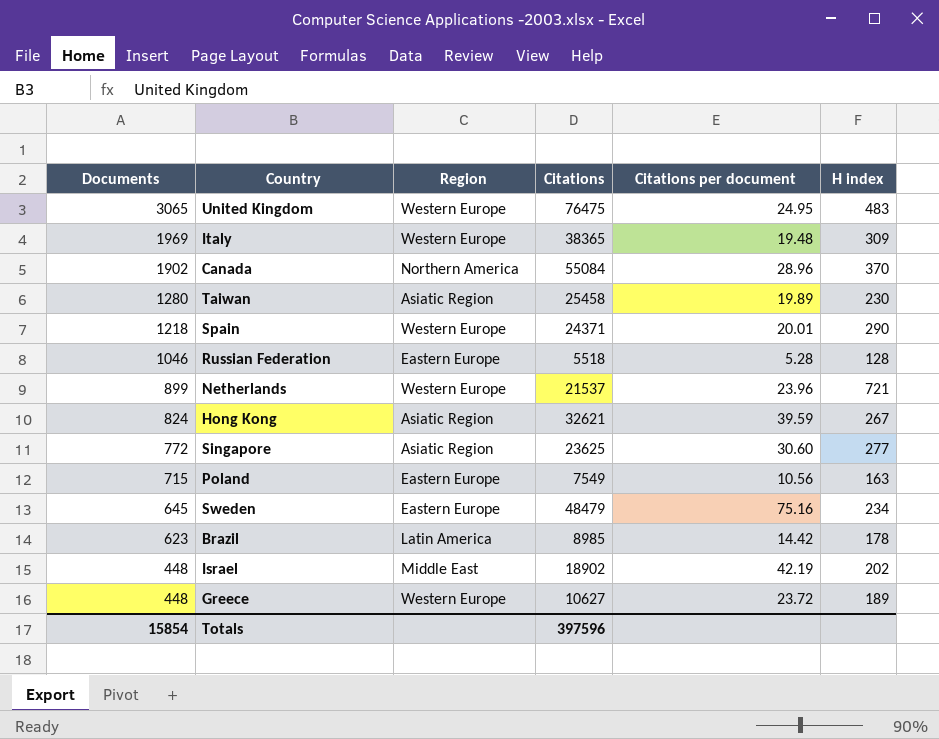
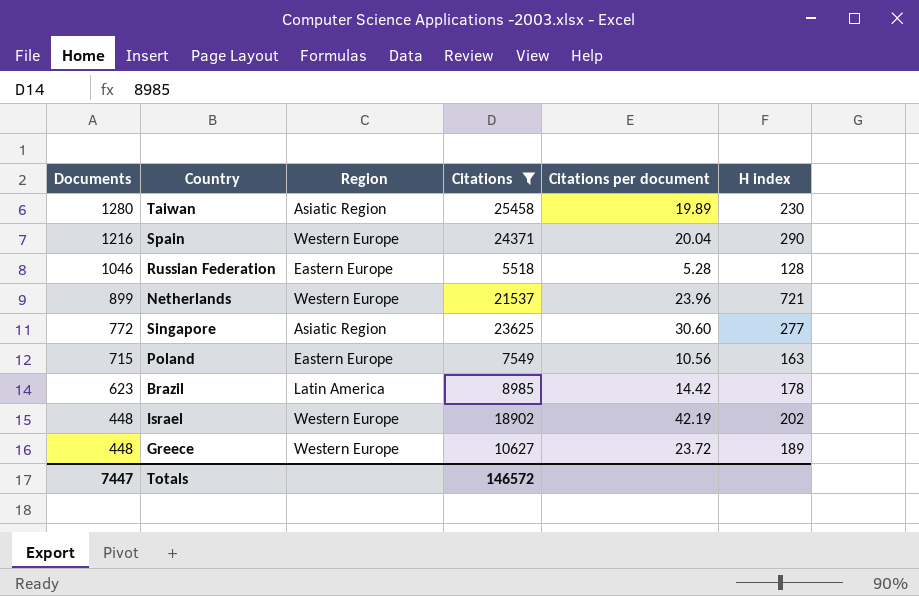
filter: none -> Citations <= 25458
Spain | Documents: 1218 -> 1216
Spain | Citations per document: 20.01 -> 20.04
Israel | Region: Middle East -> Western Europe
Totals | Documents: 15854 -> 7447
Totals | Citations: 397596 -> 146572

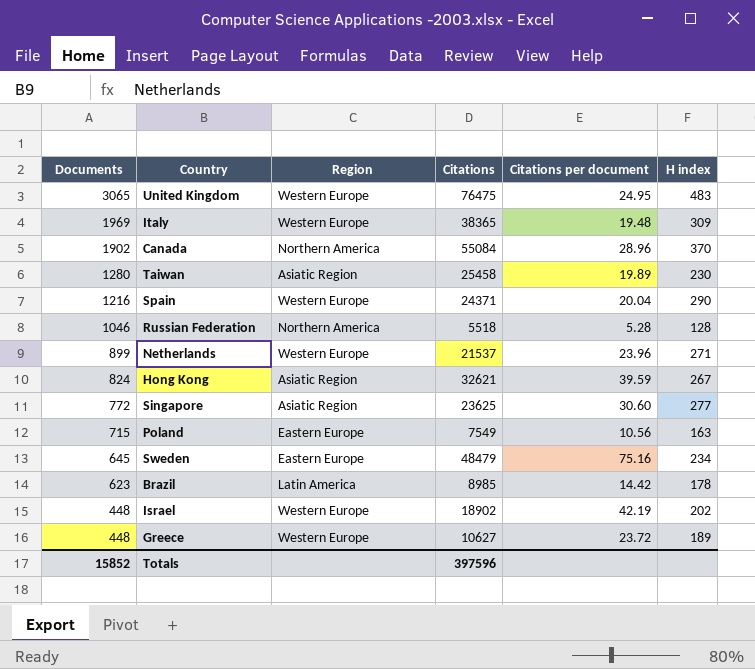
filter: Citations <= 25458 -> none
Russian Federation | Region: Eastern Europe -> Northern America
Netherlands | H index: 721 -> 271
Totals | Documents: 7447 -> 15852
Totals | Citations: 146572 -> 397596

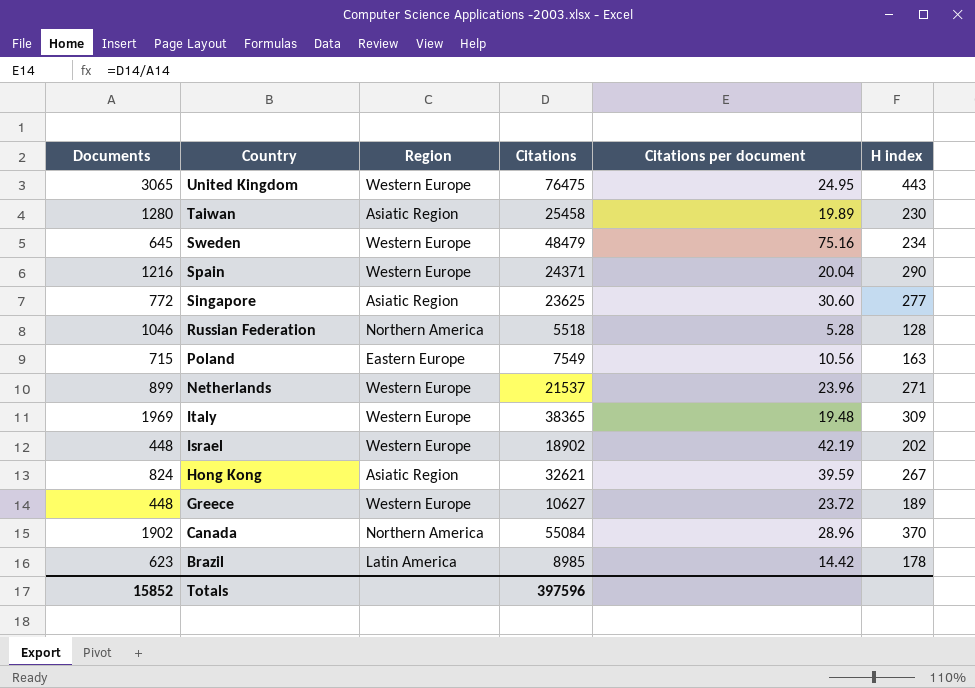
row order: Documents descending -> Country descending
United Kingdom | H index: 483 -> 443
Sweden | Region: Eastern Europe -> Western Europe

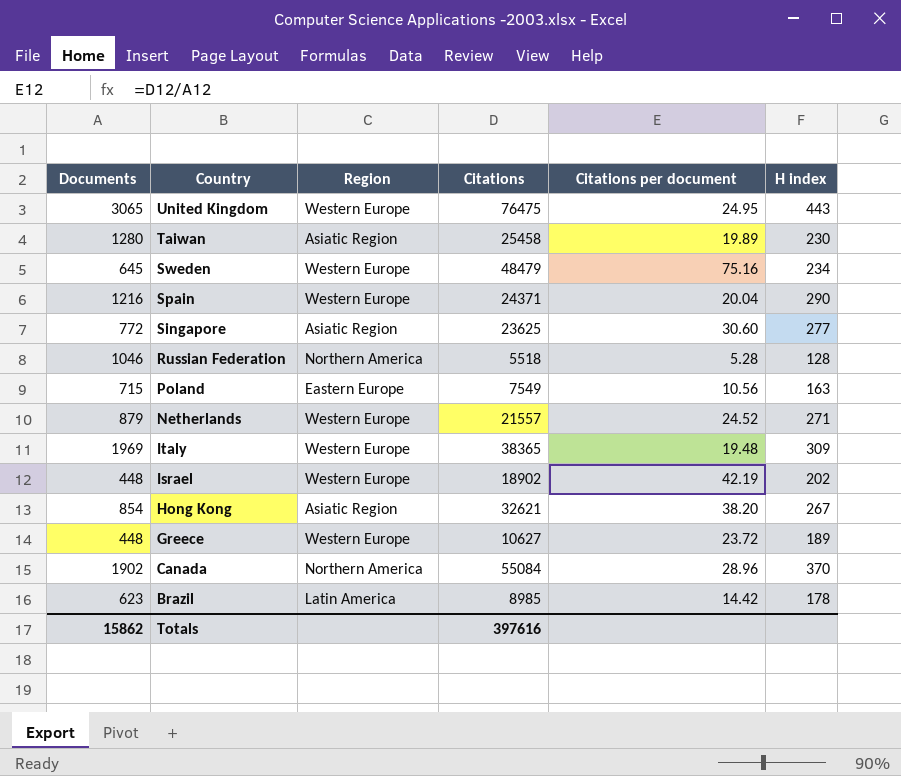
Netherlands | Documents: 899 -> 879
Netherlands | Citations: 21537 -> 21557
Netherlands | Citations per document: 23.96 -> 24.52
Hong Kong | Documents: 824 -> 854
Hong Kong | Citations per document: 39.59 -> 38.20
Totals | Documents: 15852 -> 15862
Totals | Citations: 397596 -> 397616

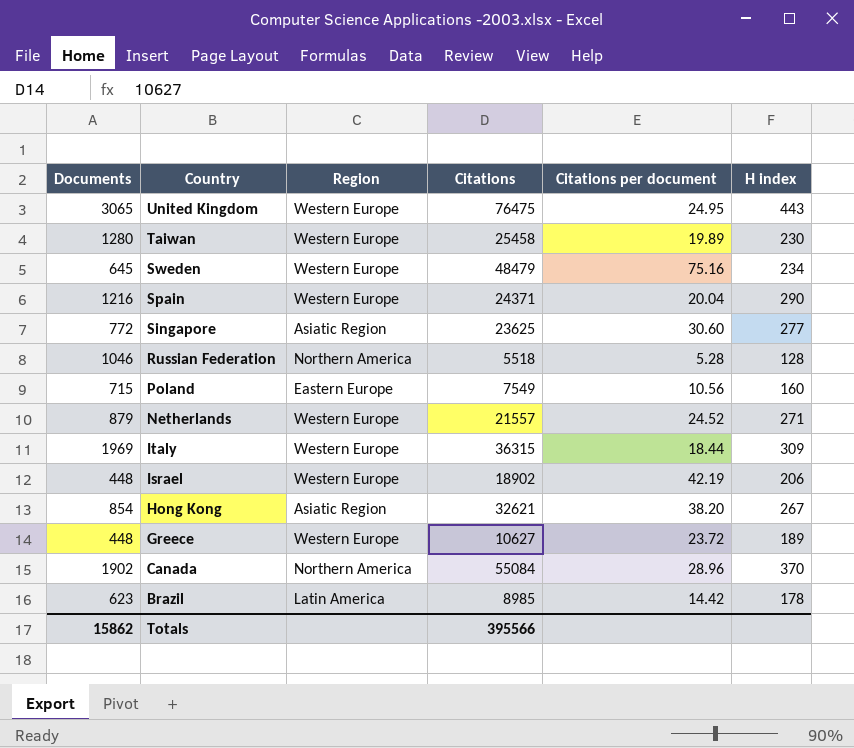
Taiwan | Region: Asiatic Region -> Western Europe
Poland | H index: 163 -> 160
Italy | Citations: 38365 -> 36315
Italy | Citations per document: 19.48 -> 18.44
Israel | H index: 202 -> 206
Totals | Citations: 397616 -> 395566

